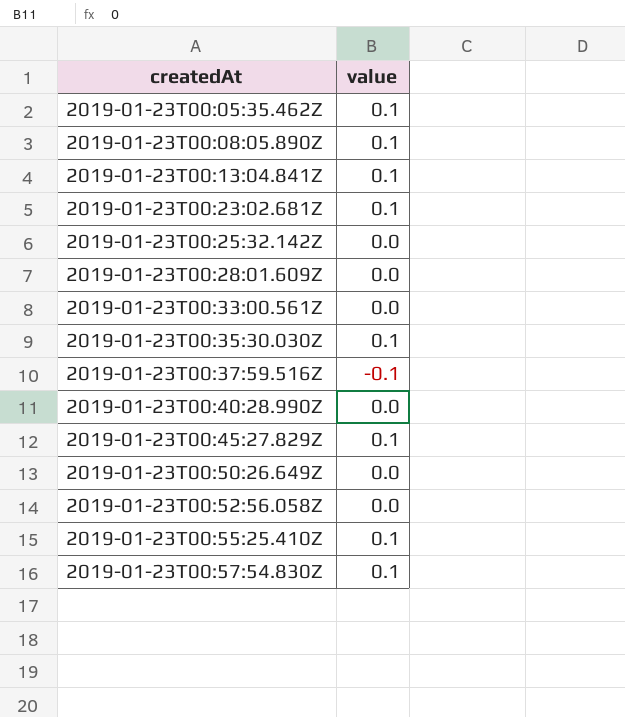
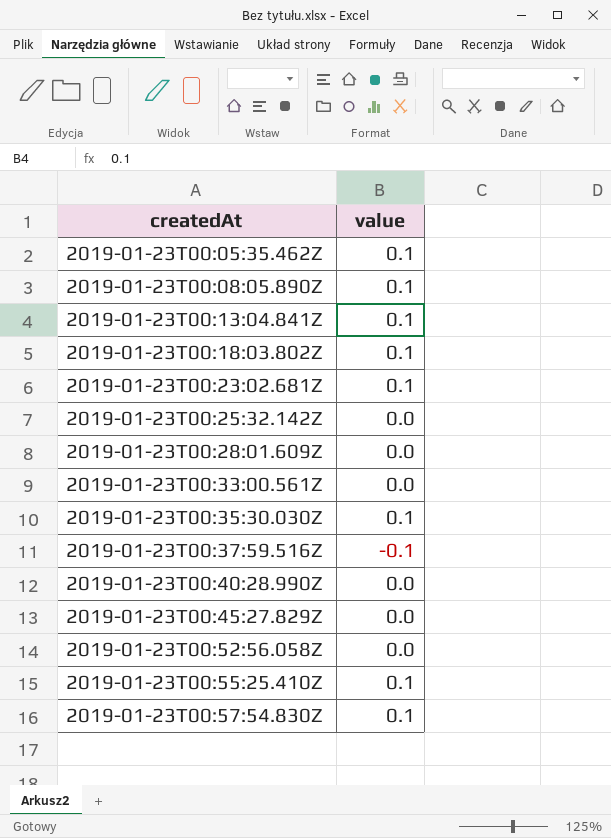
row 2019-01-23T00:50:26.649Z: 0.0 -> none
row 2019-01-23T00:18:03.802Z: none -> 0.1
2019-01-23T00:45:27.829Z | value: 0.1 -> 0.0

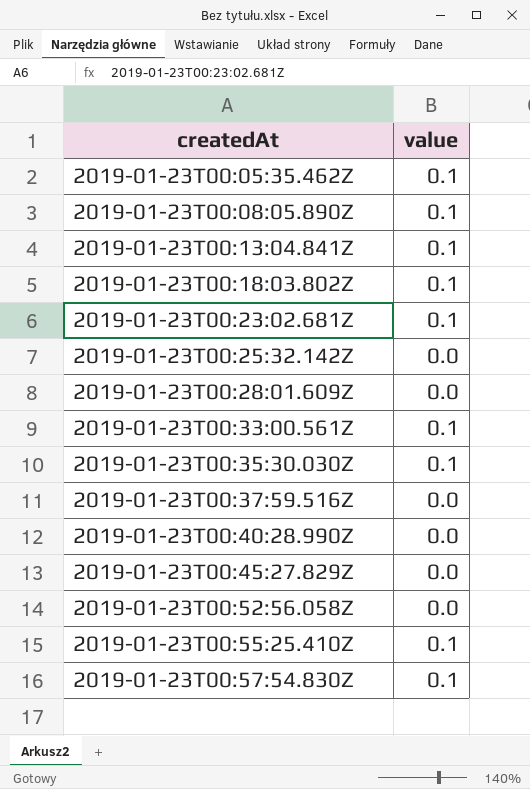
2019-01-23T00:33:00.561Z | value: 0.0 -> 0.1
2019-01-23T00:37:59.516Z | value: -0.1 -> 0.0

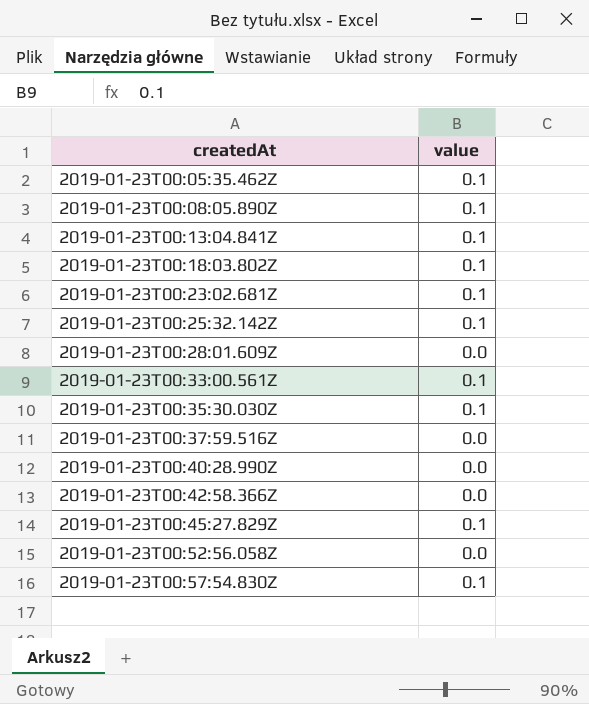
row 2019-01-23T00:55:25.410Z: 0.1 -> none
2019-01-23T00:25:32.142Z | value: 0.0 -> 0.1
row 2019-01-23T00:42:58.366Z: none -> 0.0
2019-01-23T00:45:27.829Z | value: 0.0 -> 0.1

